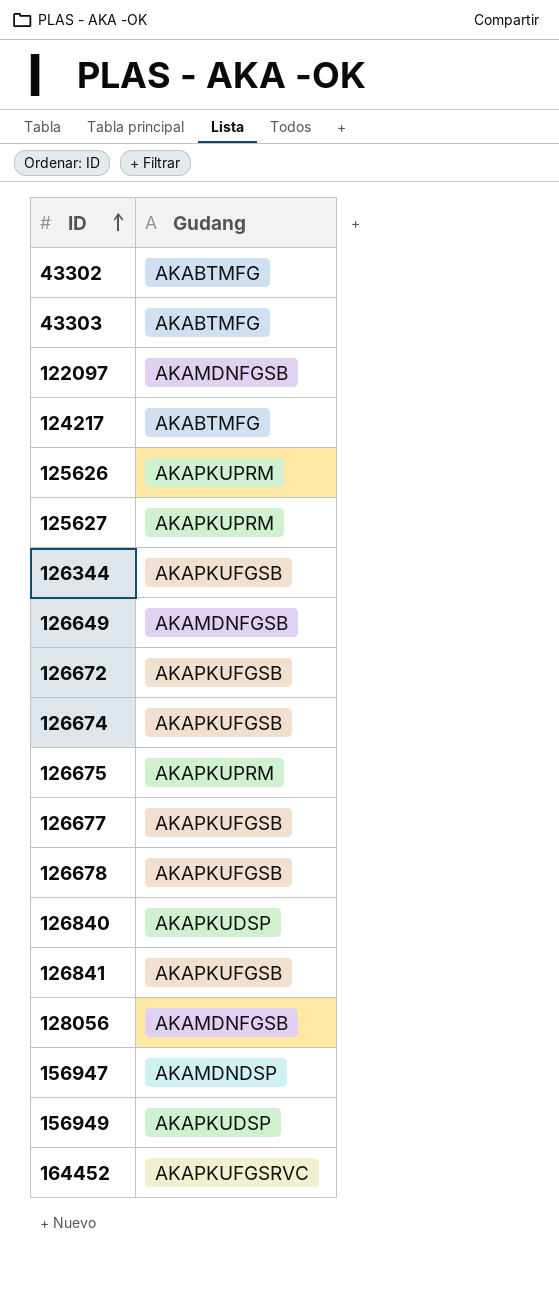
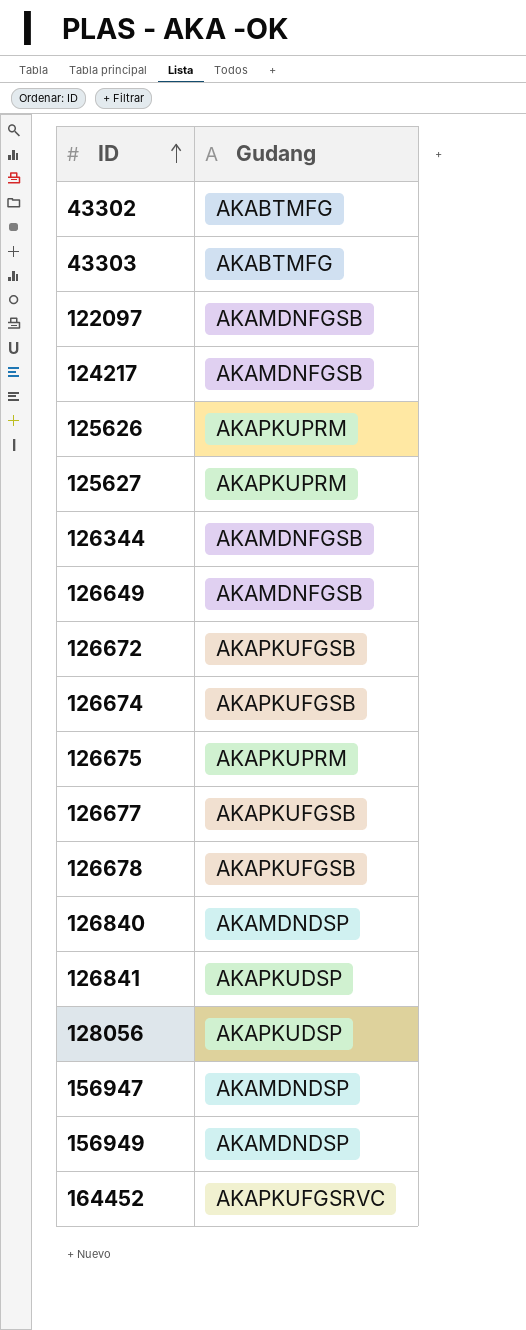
124217 | Gudang: AKABTMFG -> AKAMDNFGSB
126344 | Gudang: AKAPKUFGSB -> AKAMDNFGSB
126840 | Gudang: AKAPKUDSP -> AKAMDNDSP
126841 | Gudang: AKAPKUFGSB -> AKAPKUDSP
128056 | Gudang: AKAMDNFGSB -> AKAPKUDSP
156949 | Gudang: AKAPKUDSP -> AKAMDNDSP

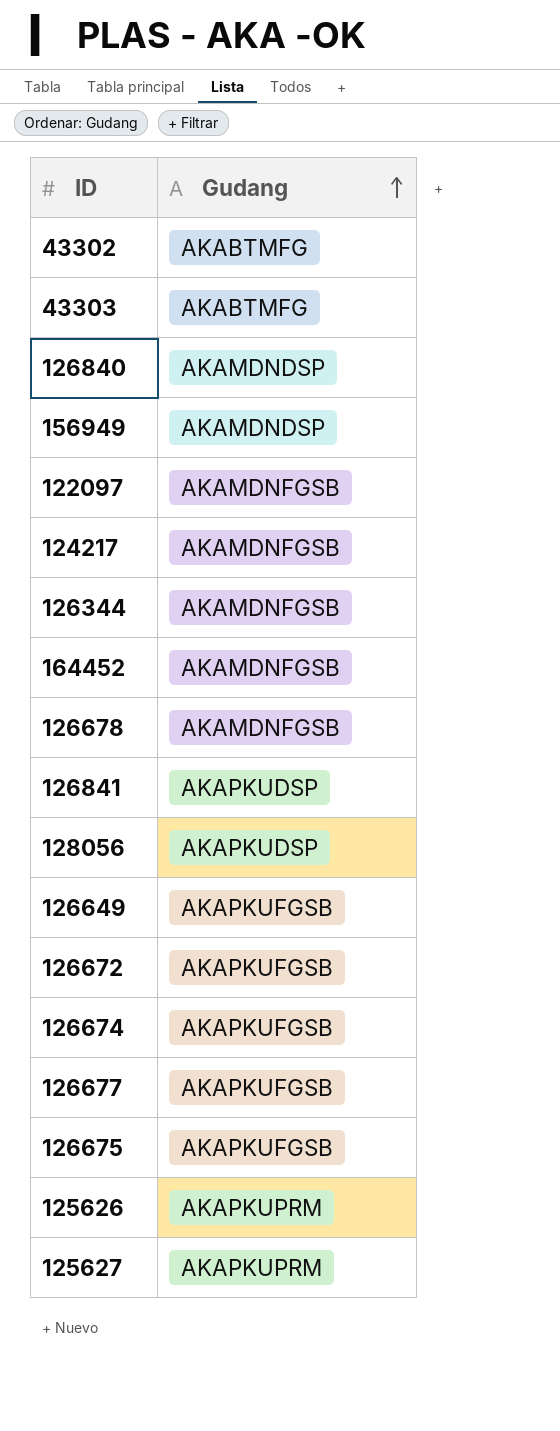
row order: ID ascending -> Gudang ascending
row 156947: AKAMDNDSP -> none
164452 | Gudang: AKAPKUFGSRVC -> AKAMDNFGSB
126678 | Gudang: AKAPKUFGSB -> AKAMDNFGSB
126649 | Gudang: AKAMDNFGSB -> AKAPKUFGSB
126675 | Gudang: AKAPKUPRM -> AKAPKUFGSB

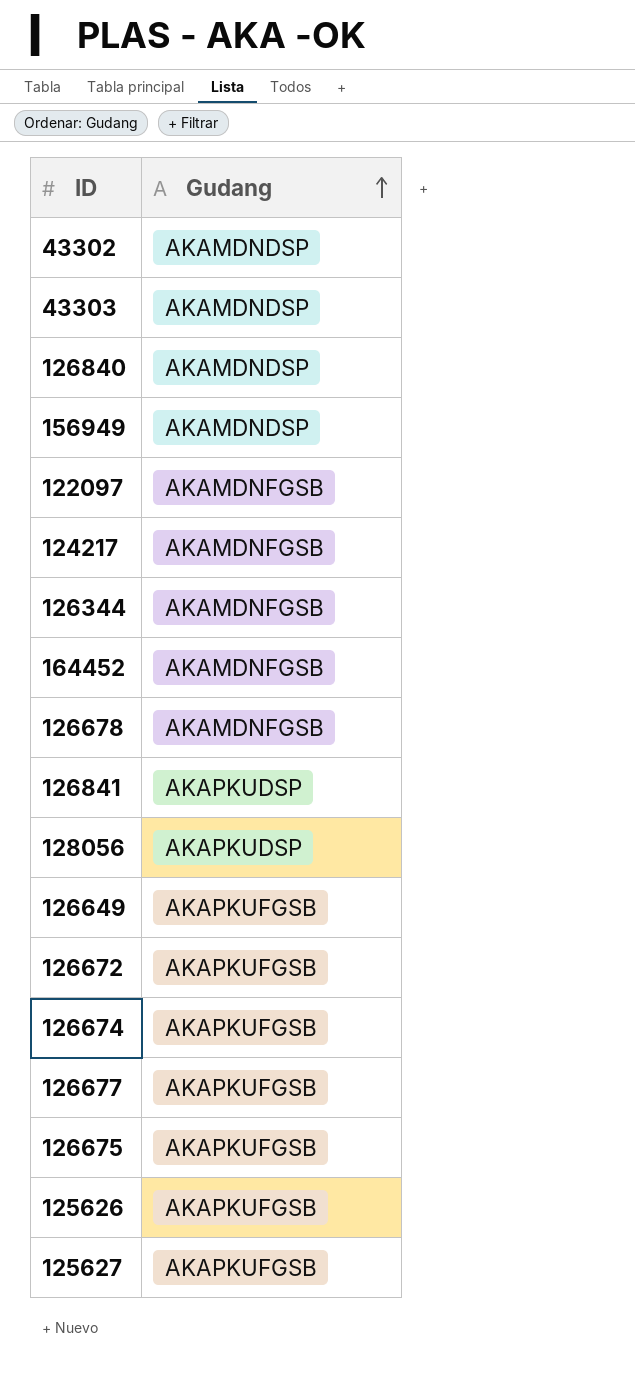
43302 | Gudang: AKABTMFG -> AKAMDNDSP
43303 | Gudang: AKABTMFG -> AKAMDNDSP
125626 | Gudang: AKAPKUPRM -> AKAPKUFGSB
125627 | Gudang: AKAPKUPRM -> AKAPKUFGSB

